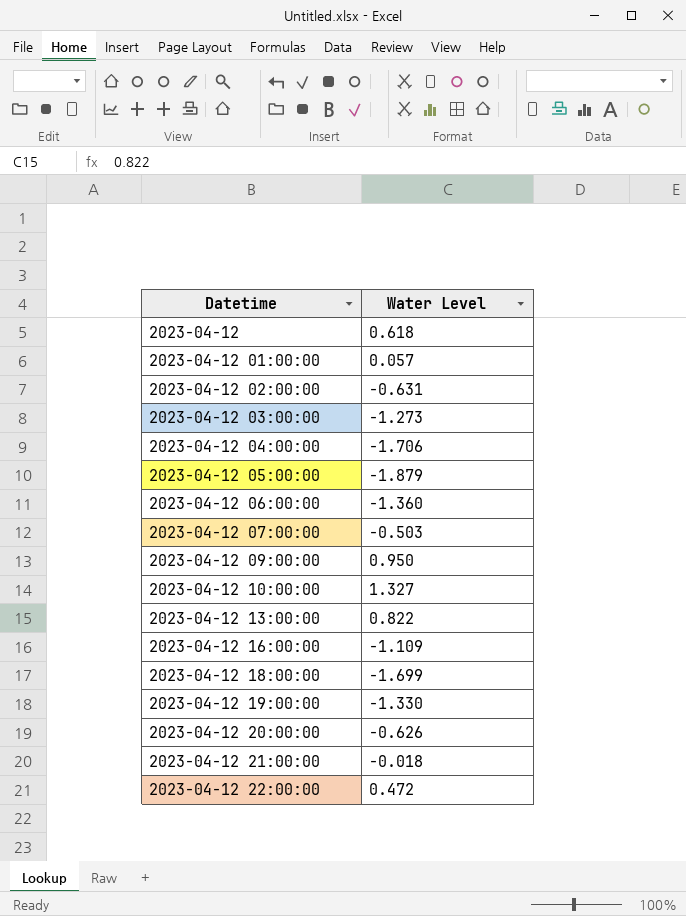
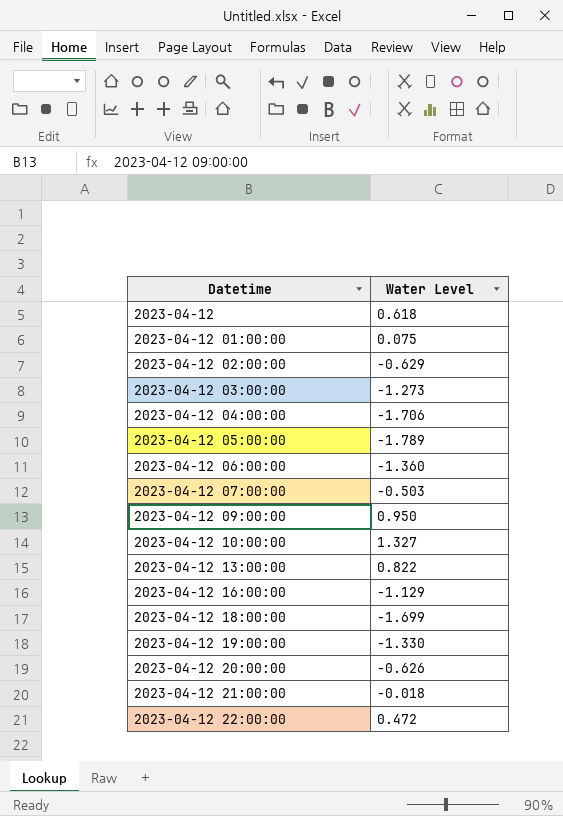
2023-04-12 01:00:00 | Water Level: 0.057 -> 0.075
2023-04-12 02:00:00 | Water Level: -0.631 -> -0.629
2023-04-12 05:00:00 | Water Level: -1.879 -> -1.789
2023-04-12 16:00:00 | Water Level: -1.109 -> -1.129

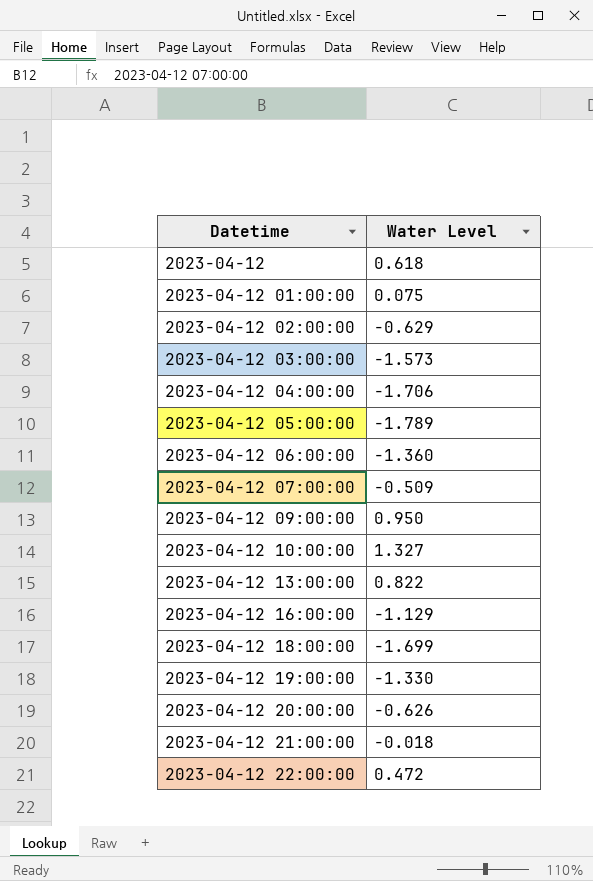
2023-04-12 03:00:00 | Water Level: -1.273 -> -1.573
2023-04-12 07:00:00 | Water Level: -0.503 -> -0.509

